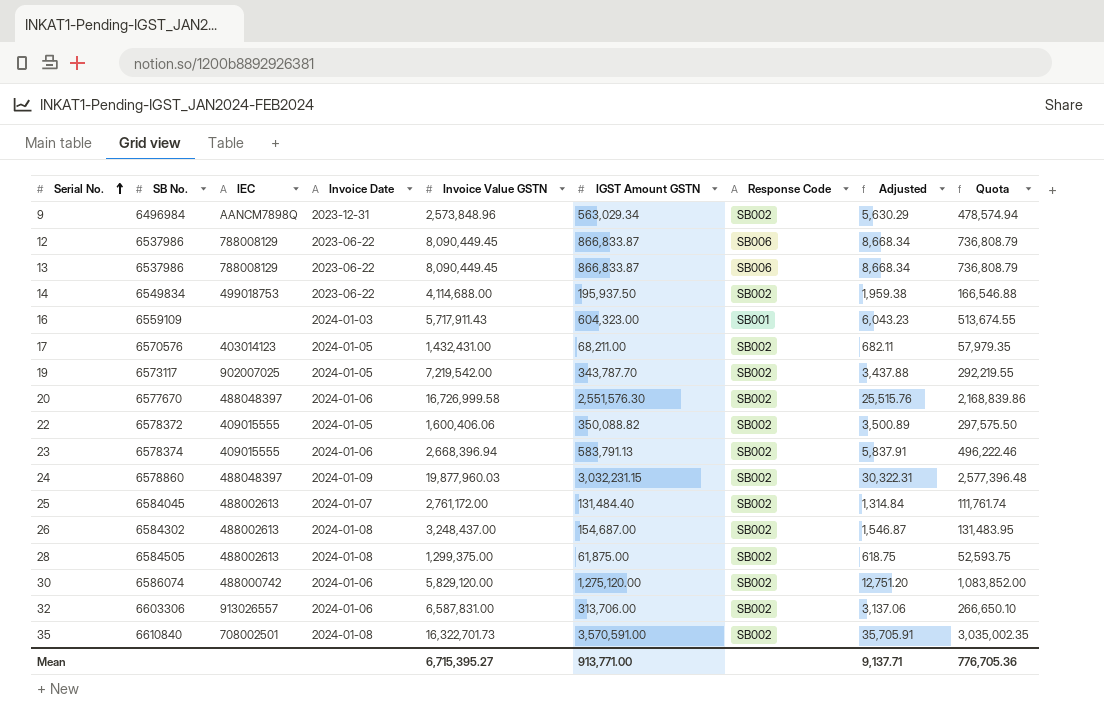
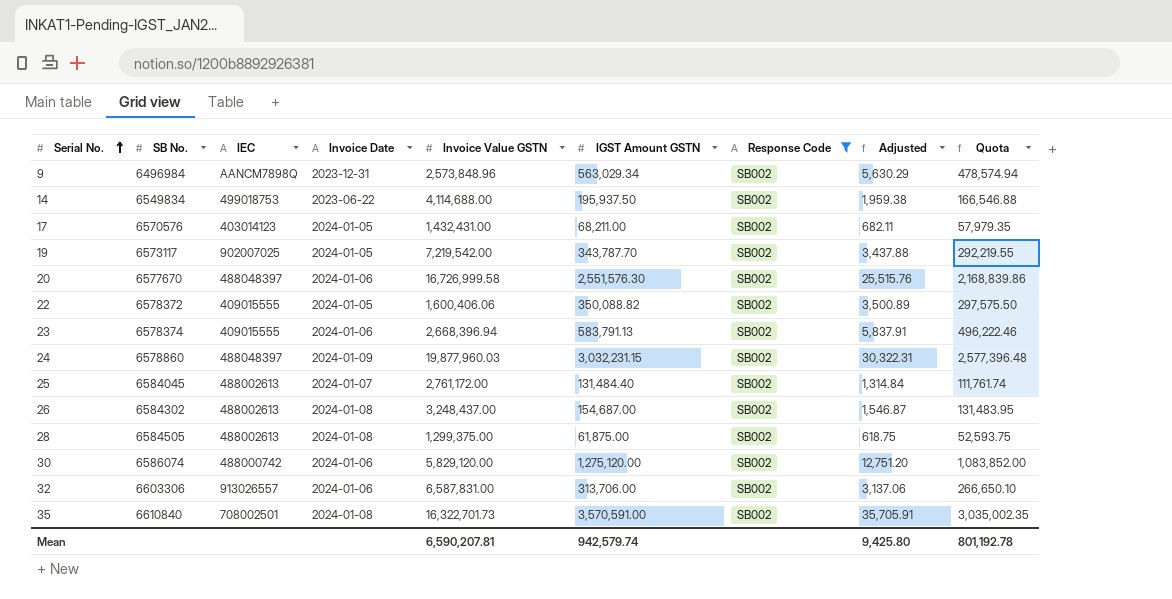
filter: none -> Response Code = SB002
Mean | Invoice Value GSTN: 6,715,395.27 -> 6,590,207.81
Mean | IGST Amount GSTN: 913,771.00 -> 942,579.74
Mean | Adjusted: 9,137.71 -> 9,425.80
Mean | Quota: 776,705.36 -> 801,192.78

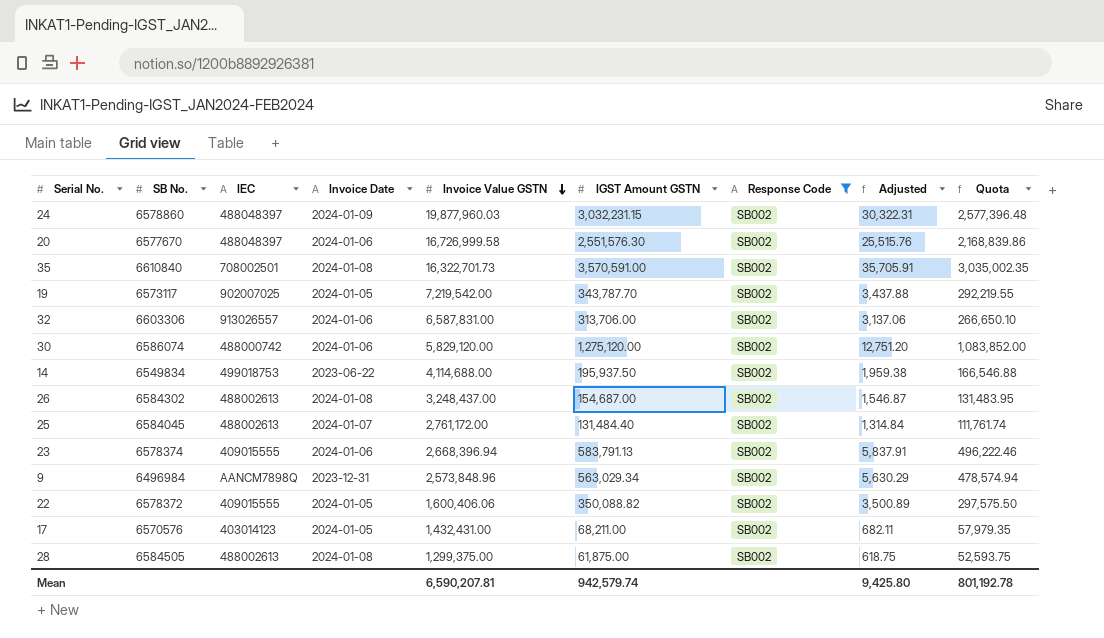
row order: Serial No. ascending -> Invoice Value GSTN descending

